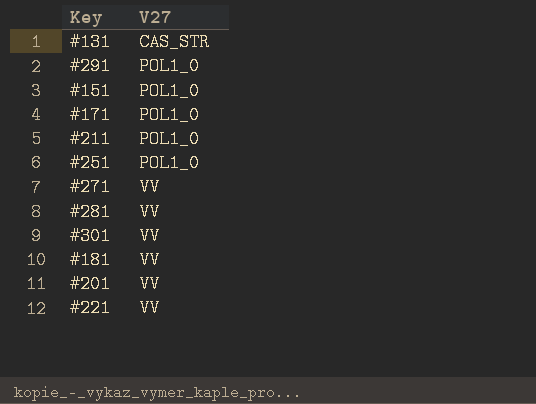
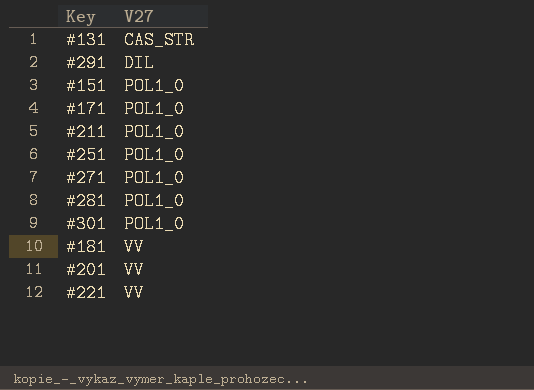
#291 | V27: POL1_0 -> DIL
#271 | V27: VV -> POL1_0
#281 | V27: VV -> POL1_0
#301 | V27: VV -> POL1_0

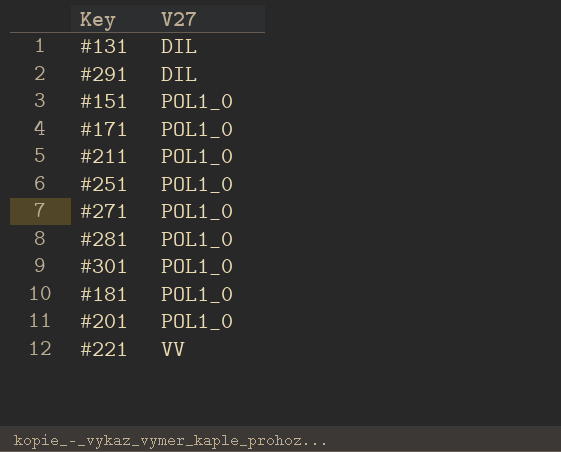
#131 | V27: CAS_STR -> DIL
#181 | V27: VV -> POL1_0
#201 | V27: VV -> POL1_0

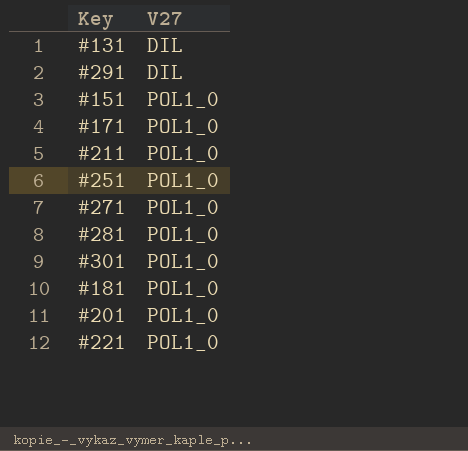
#221 | V27: VV -> POL1_0

